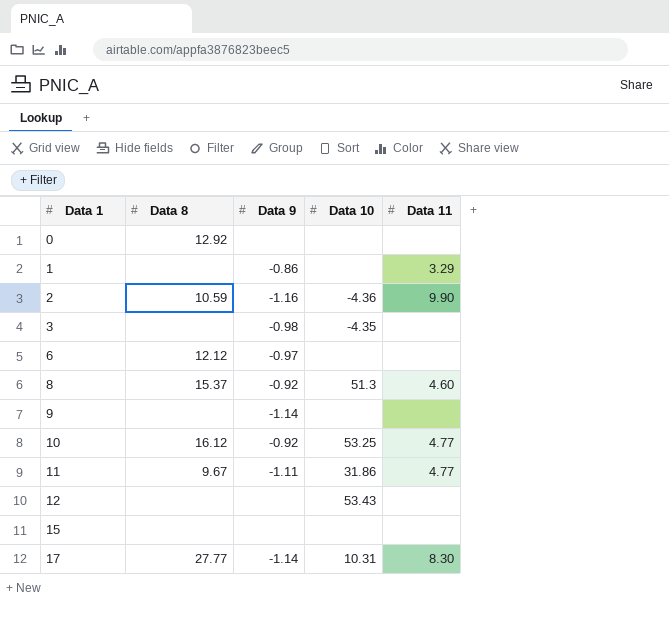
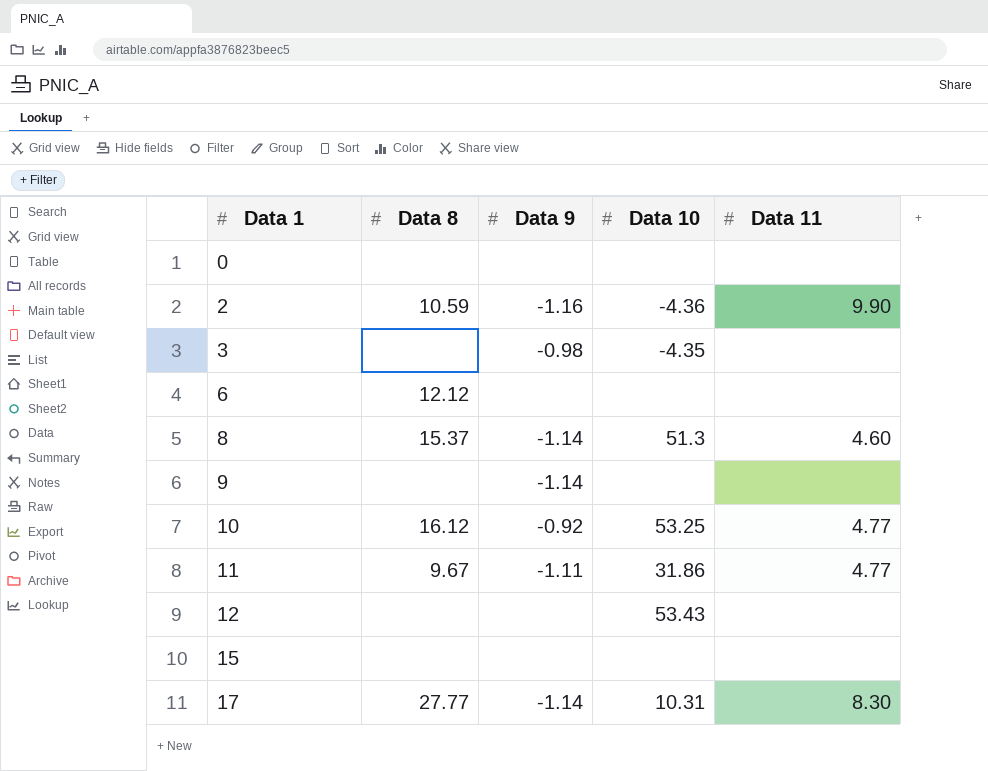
row 1: none | -0.86 | none | 3.29 -> none
0 | Data 8: 12.92 -> none
6 | Data 9: -0.97 -> none
8 | Data 9: -0.92 -> -1.14

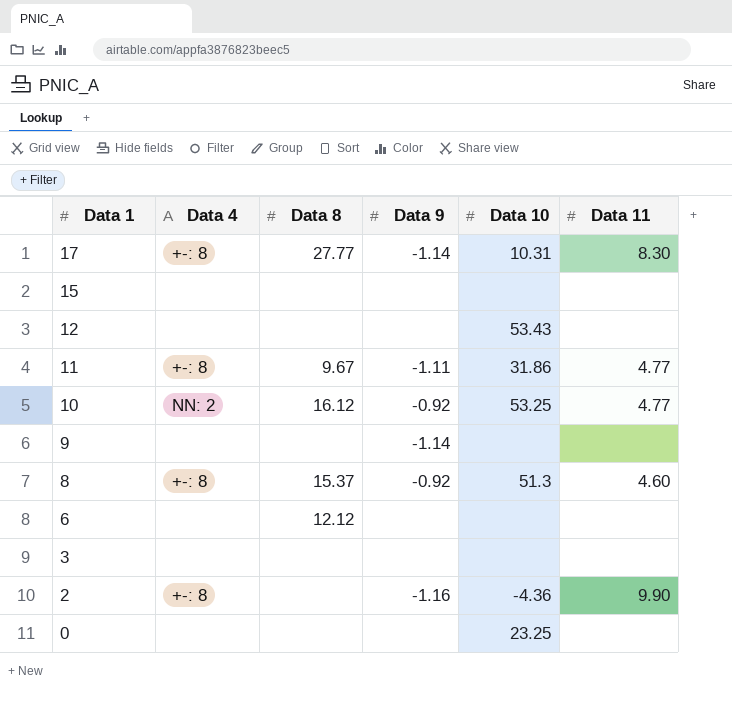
row order: Data 1 ascending -> Data 1 descending
column Data 4 | position: none -> 2
8 | Data 9: -1.14 -> -0.92
3 | Data 9: -0.98 -> none
3 | Data 10: -4.35 -> none
2 | Data 8: 10.59 -> none
0 | Data 10: none -> 23.25

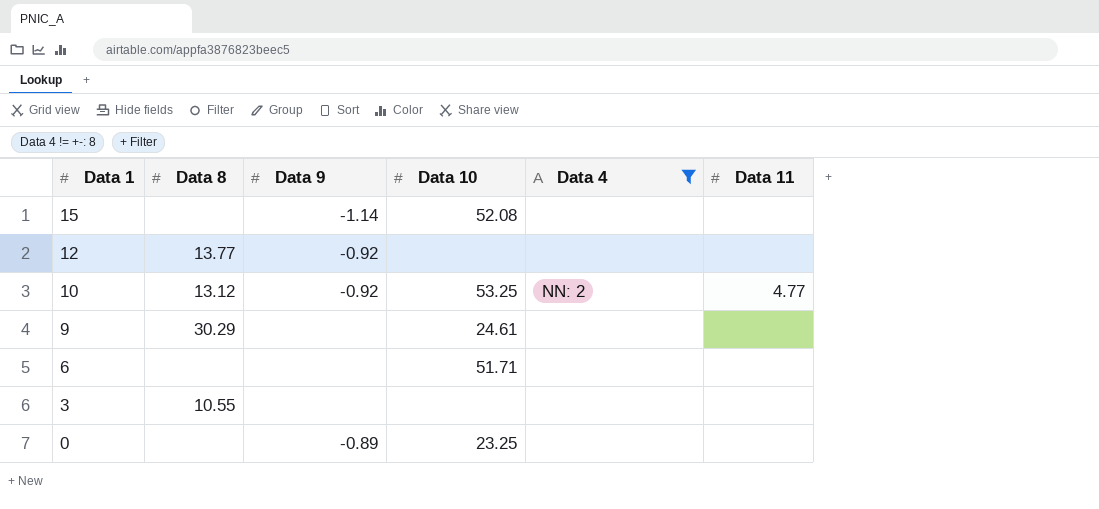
filter: none -> Data 4 != +-: 8
column Data 4 | position: 2 -> 5
15 | Data 9: none -> -1.14
15 | Data 10: none -> 52.08
12 | Data 8: none -> 13.77
12 | Data 9: none -> -0.92
12 | Data 10: 53.43 -> none
10 | Data 8: 16.12 -> 13.12
9 | Data 8: none -> 30.29
9 | Data 9: -1.14 -> none
9 | Data 10: none -> 24.61
6 | Data 8: 12.12 -> none
6 | Data 10: none -> 51.71
3 | Data 8: none -> 10.55
0 | Data 9: none -> -0.89

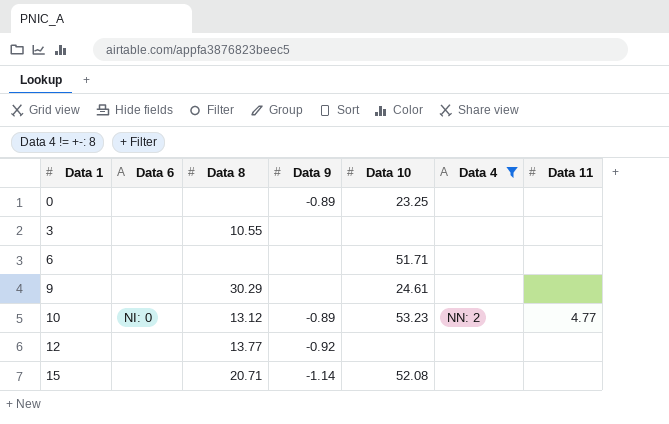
row order: Data 1 descending -> Data 1 ascending
column Data 6 | position: none -> 2
10 | Data 9: -0.92 -> -0.89
10 | Data 10: 53.25 -> 53.23
15 | Data 8: none -> 20.71

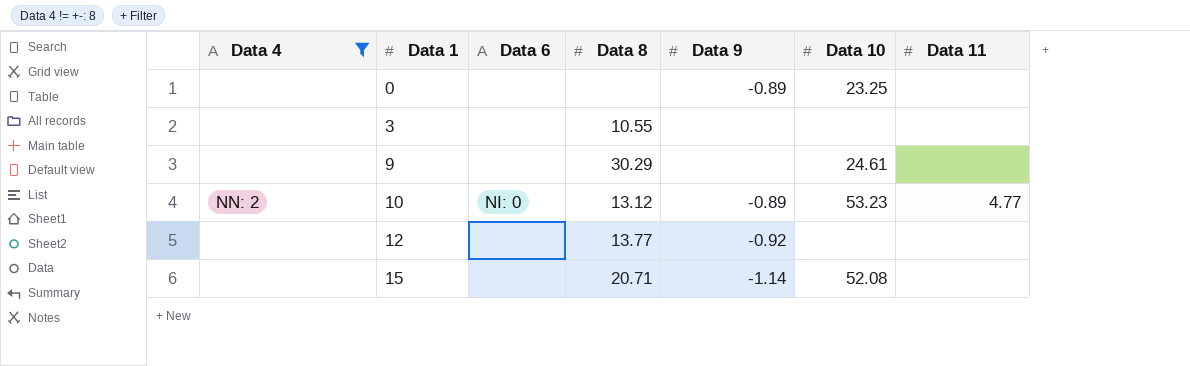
column Data 4 | position: 6 -> 1
row 6: none | none | none | 51.71 | none | none -> none

